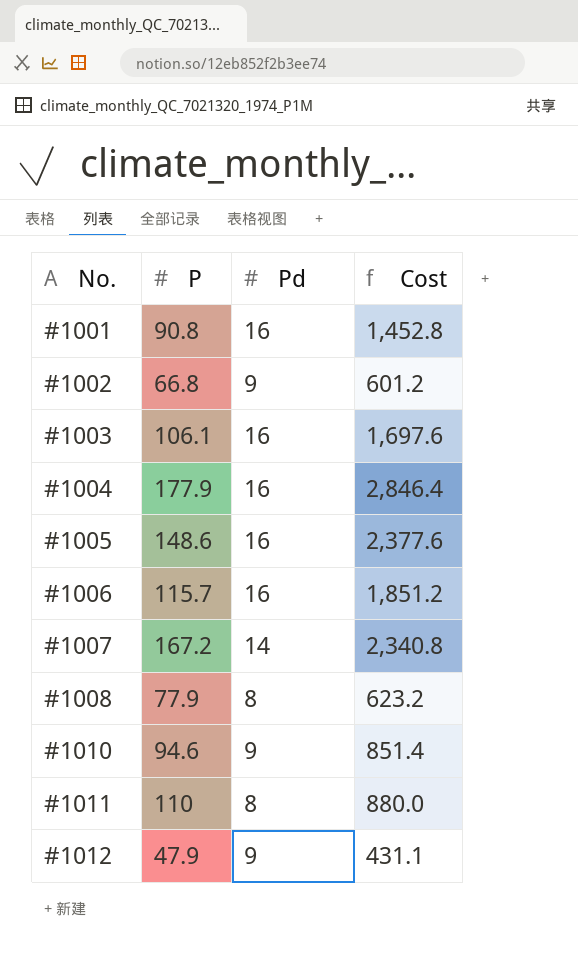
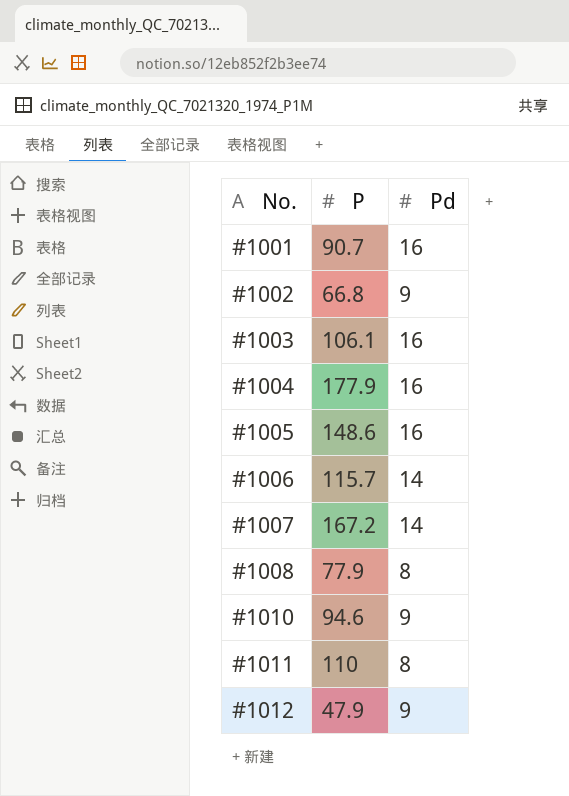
column Cost | formula: [P] * [Pd] -> none
#1001 | P: 90.8 -> 90.7
#1006 | Pd: 16 -> 14

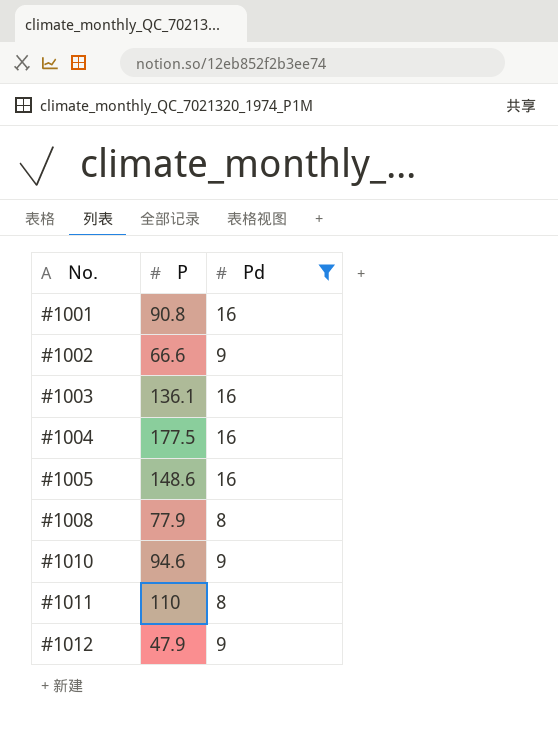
filter: none -> Pd != 14
#1001 | P: 90.7 -> 90.8
#1002 | P: 66.8 -> 66.6
#1003 | P: 106.1 -> 136.1
#1004 | P: 177.9 -> 177.5

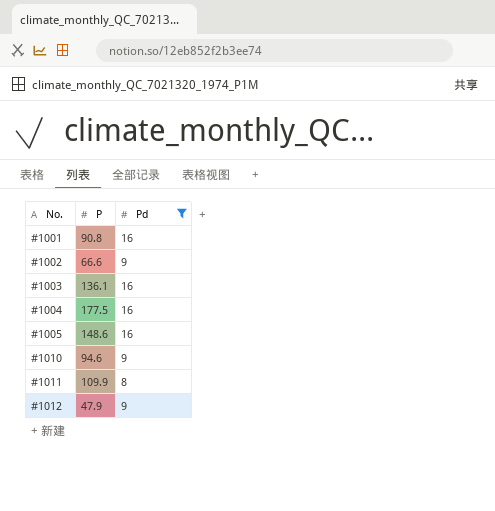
row #1008: 77.9 | 8 -> none
#1011 | P: 110 -> 109.9

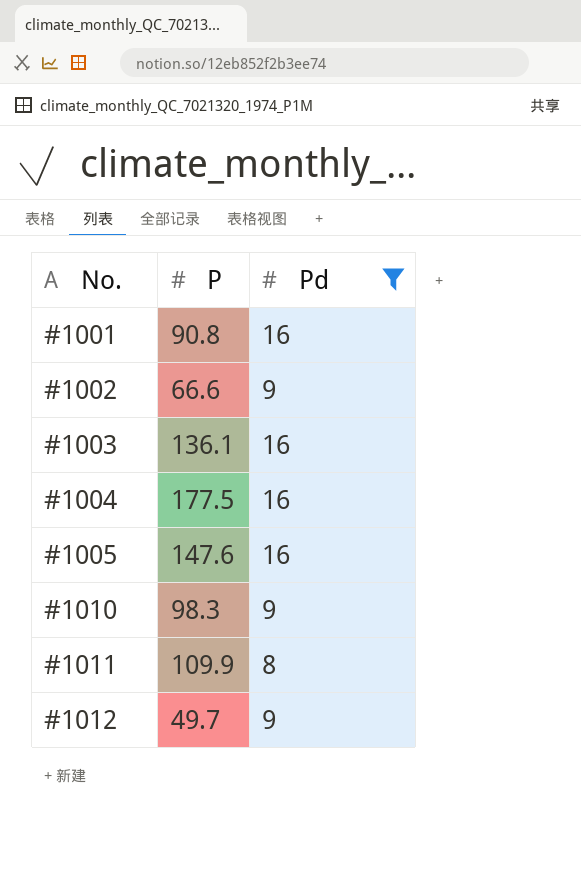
#1005 | P: 148.6 -> 147.6
#1010 | P: 94.6 -> 98.3
#1012 | P: 47.9 -> 49.7

